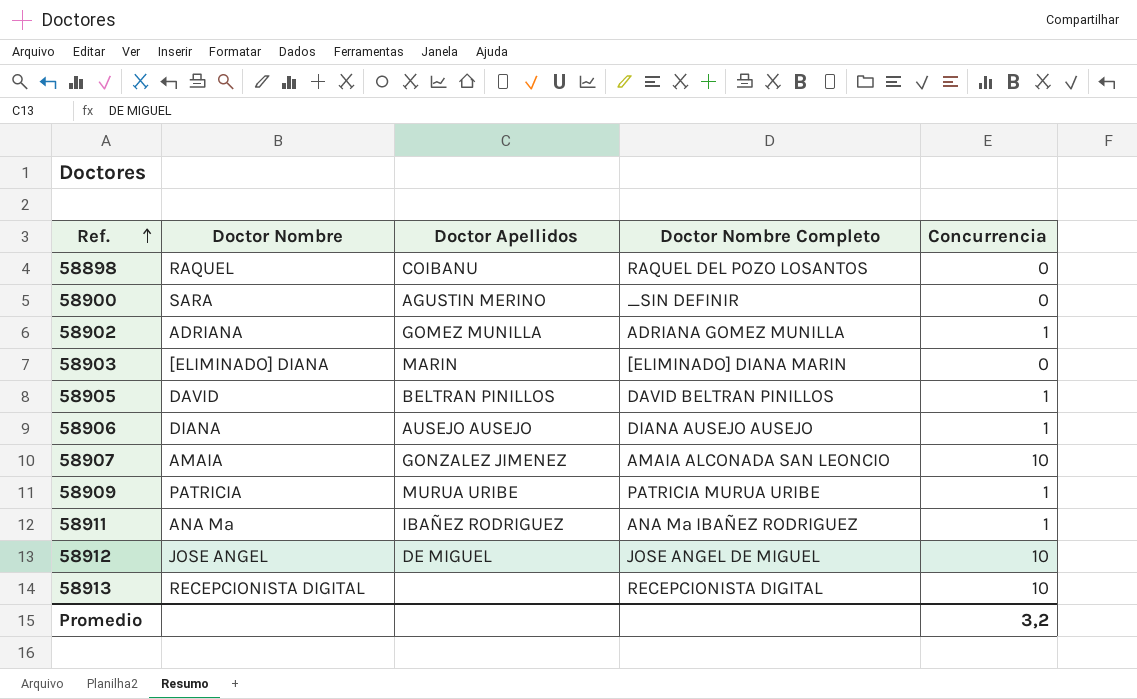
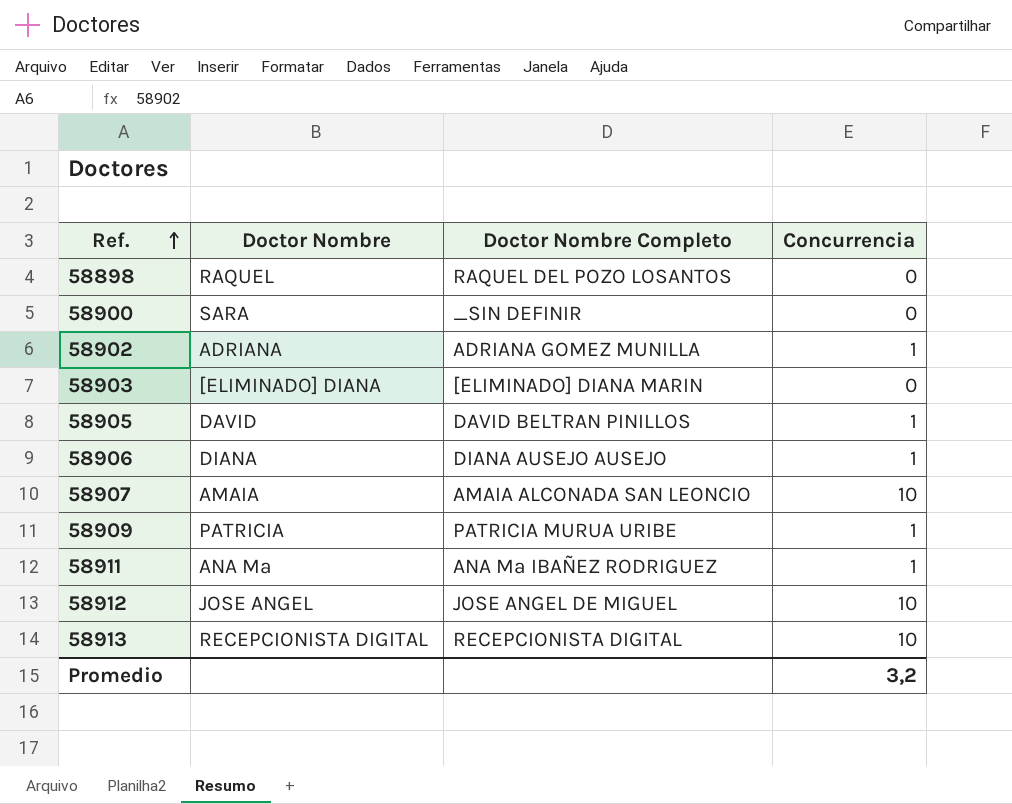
column Doctor Apellidos | position: 3 -> none

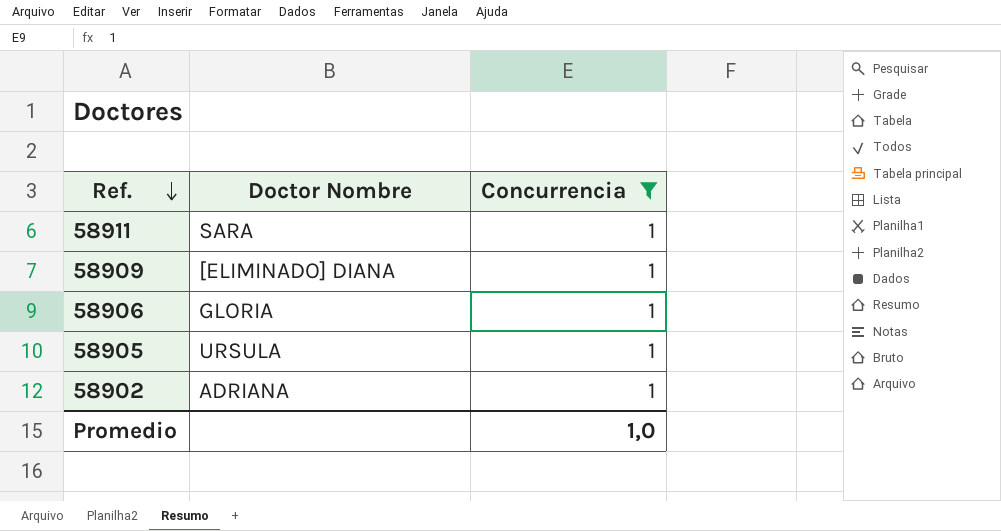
filter: none -> Concurrencia = 1
row order: Ref. ascending -> Ref. descending
column Doctor Nombre Completo | position: 3 -> none
58911 | Doctor Nombre: ANA Mª -> SARA
58909 | Doctor Nombre: PATRICIA -> [ELIMINADO] DIANA
58906 | Doctor Nombre: DIANA -> GLORIA
58905 | Doctor Nombre: DAVID -> URSULA
Promedio | Concurrencia: 3,2 -> 1,0

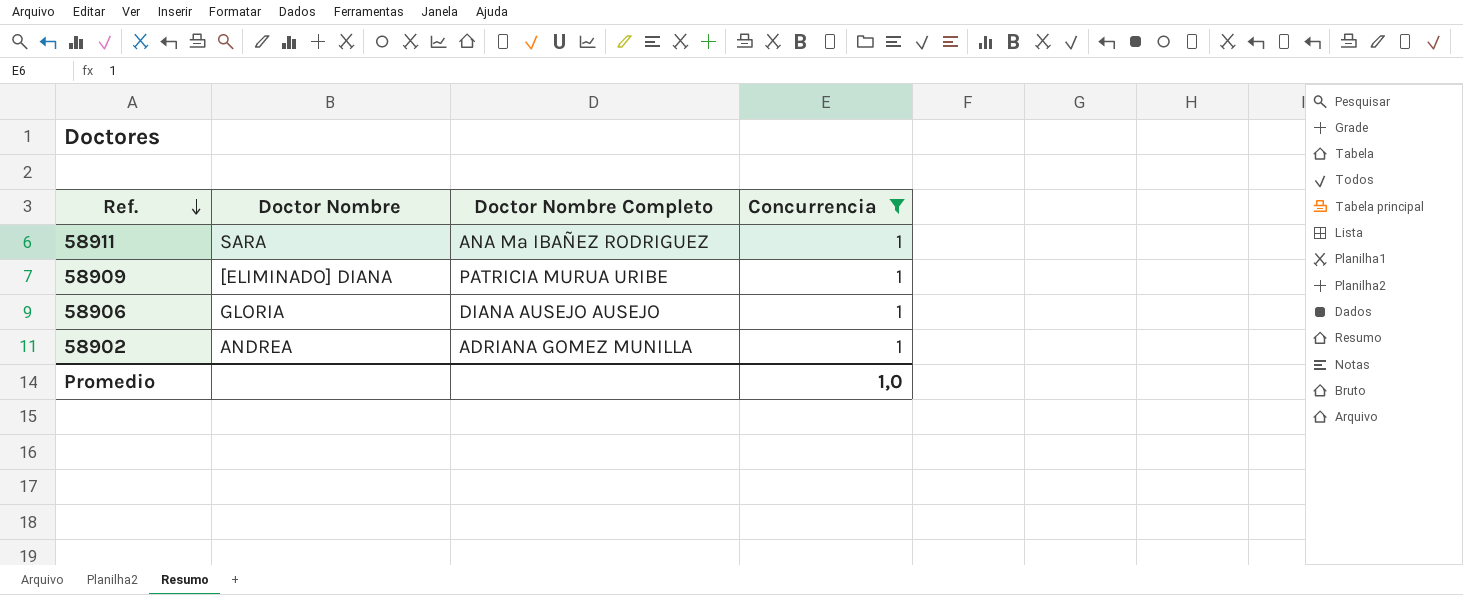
column Doctor Nombre Completo | position: none -> 3
row 58905: URSULA | 1 -> none
58902 | Doctor Nombre: ADRIANA -> ANDREA

